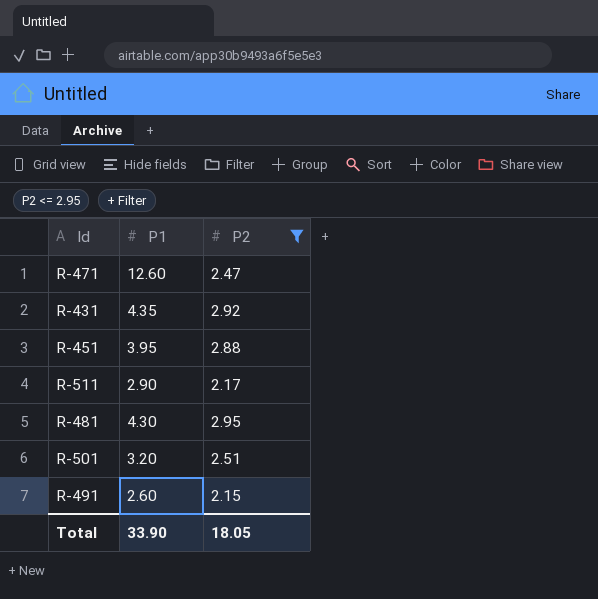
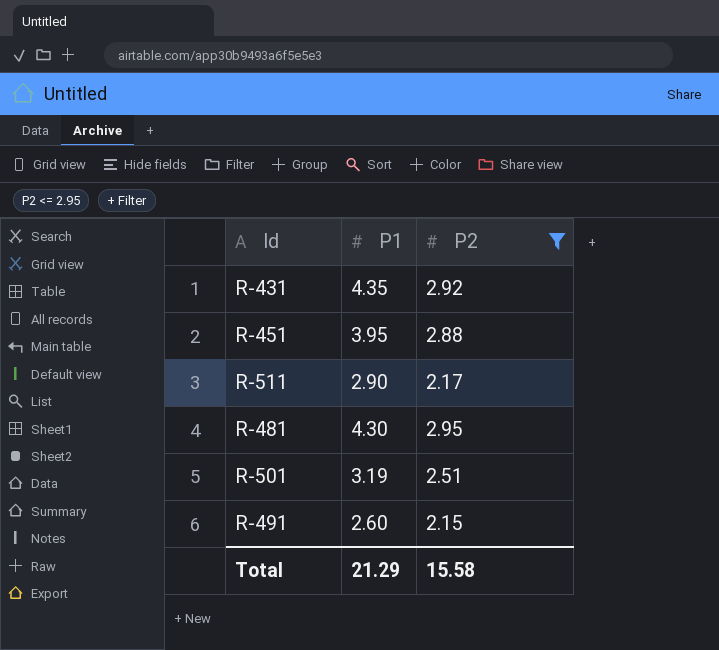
row R-471: 12.60 | 2.47 -> none
R-501 | P1: 3.20 -> 3.19
Total | P1: 33.90 -> 21.29
Total | P2: 18.05 -> 15.58

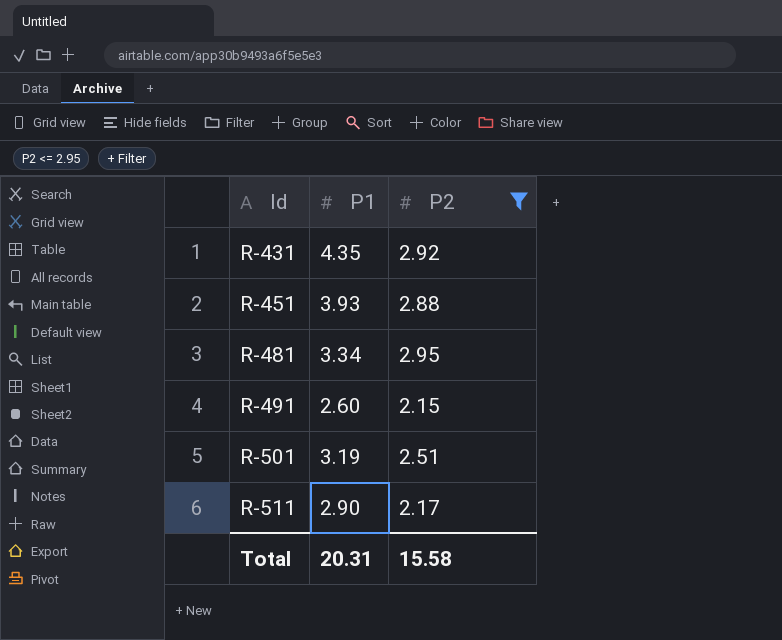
row order: none -> Id ascending
R-451 | P1: 3.95 -> 3.93
R-481 | P1: 4.30 -> 3.34
Total | P1: 21.29 -> 20.31

